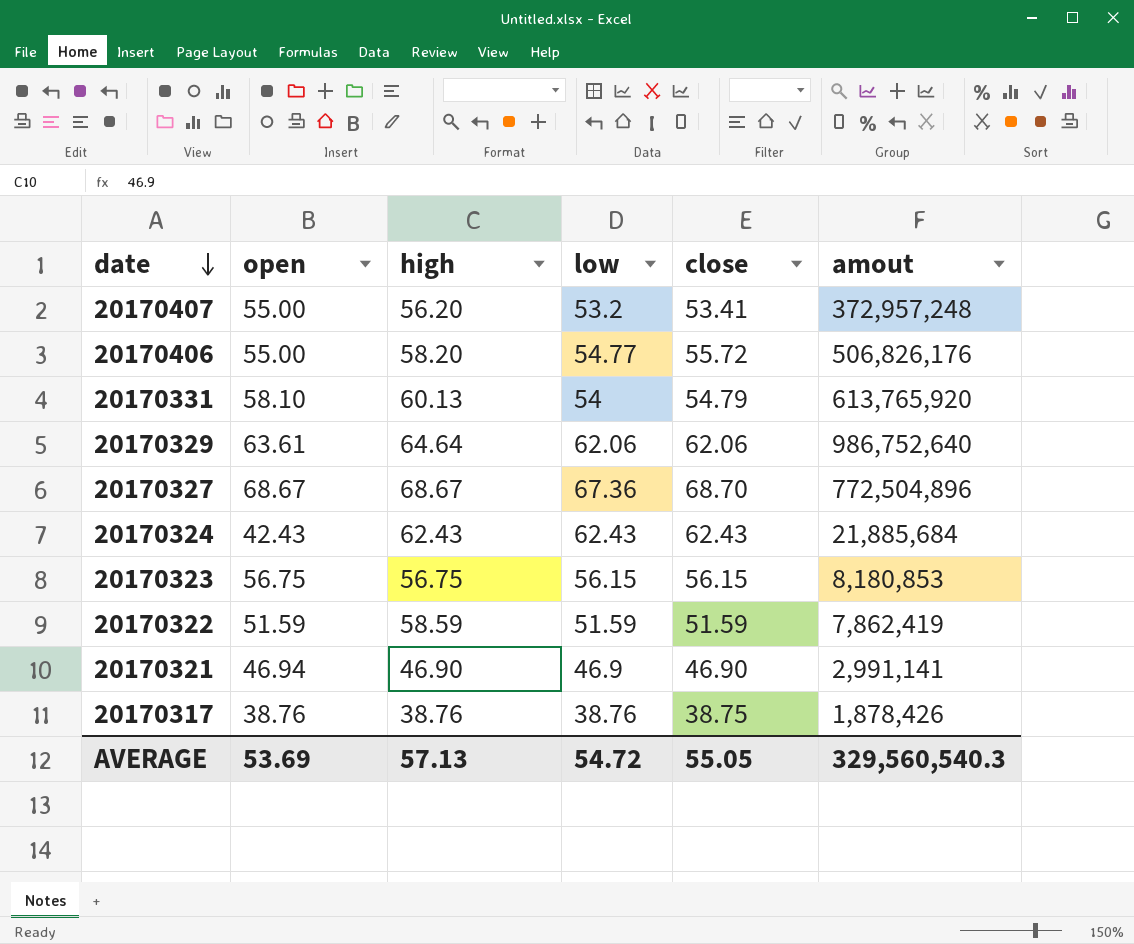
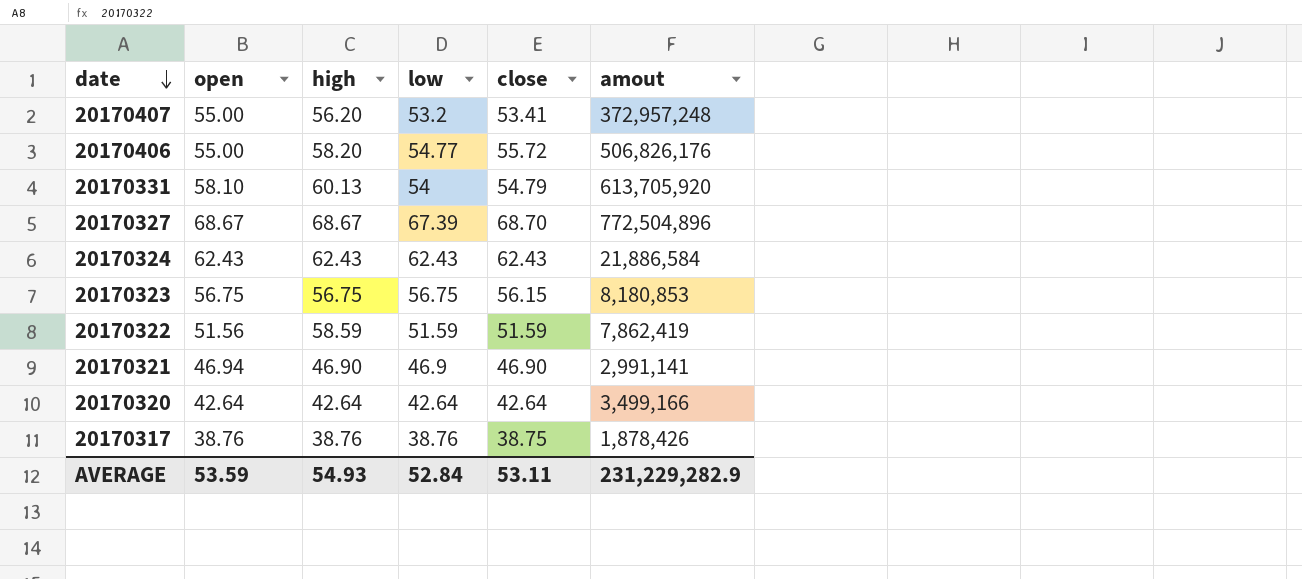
row 20170329: 63.61 | 64.64 | 62.06 | 62.06 | 986,752,640 -> none
20170331 | amout: 613,765,920 -> 613,705,920
20170327 | low: 67.36 -> 67.39
20170324 | open: 42.43 -> 62.43
20170324 | amout: 21,885,684 -> 21,886,584
20170323 | low: 56.15 -> 56.75
20170322 | open: 51.59 -> 51.56
row 20170320: none -> 42.64 | 42.64 | 42.64 | 42.64 | 3,499,166
AVERAGE | open: 53.69 -> 53.59
AVERAGE | high: 57.13 -> 54.93
AVERAGE | low: 54.72 -> 52.84
AVERAGE | close: 55.05 -> 53.11
AVERAGE | amout: 329,560,540.3 -> 231,229,282.9

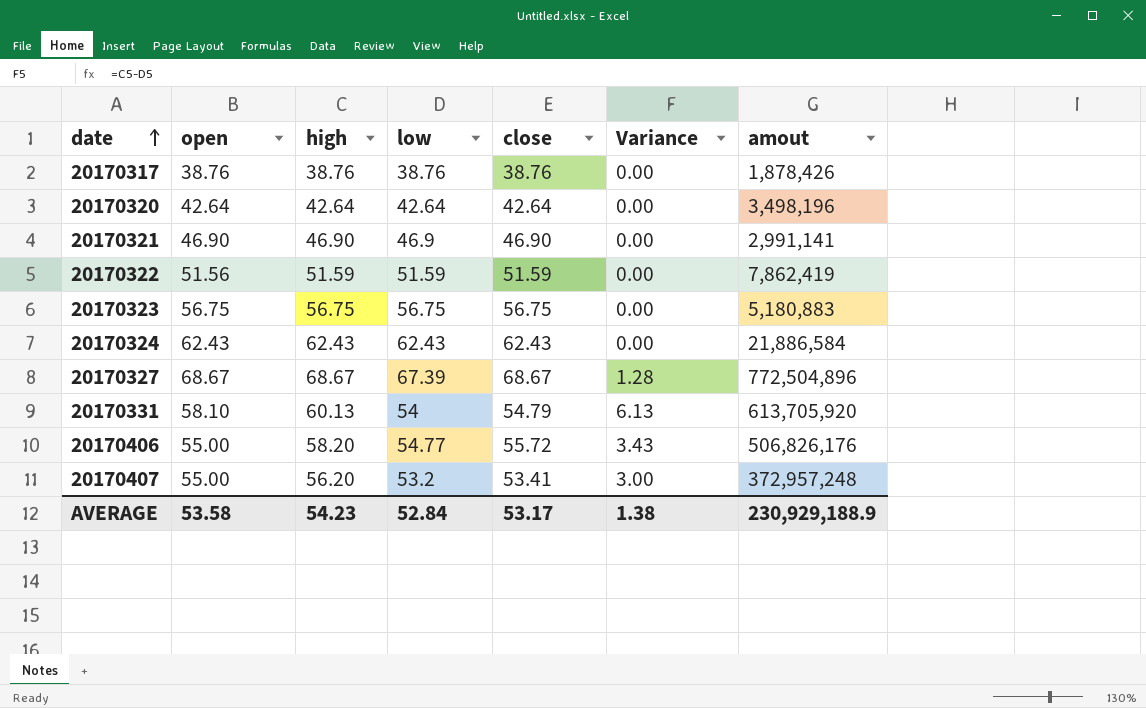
row order: date descending -> date ascending
column Variance | formula: none -> [high] - [low]
20170317 | close: 38.75 -> 38.76
20170320 | amout: 3,499,166 -> 3,498,196
20170321 | open: 46.94 -> 46.90
20170322 | high: 58.59 -> 51.59
20170323 | close: 56.15 -> 56.75
20170323 | amout: 8,180,853 -> 5,180,883
20170327 | close: 68.70 -> 68.67
AVERAGE | open: 53.59 -> 53.58
AVERAGE | high: 54.93 -> 54.23
AVERAGE | close: 53.11 -> 53.17
AVERAGE | amout: 231,229,282.9 -> 230,929,188.9

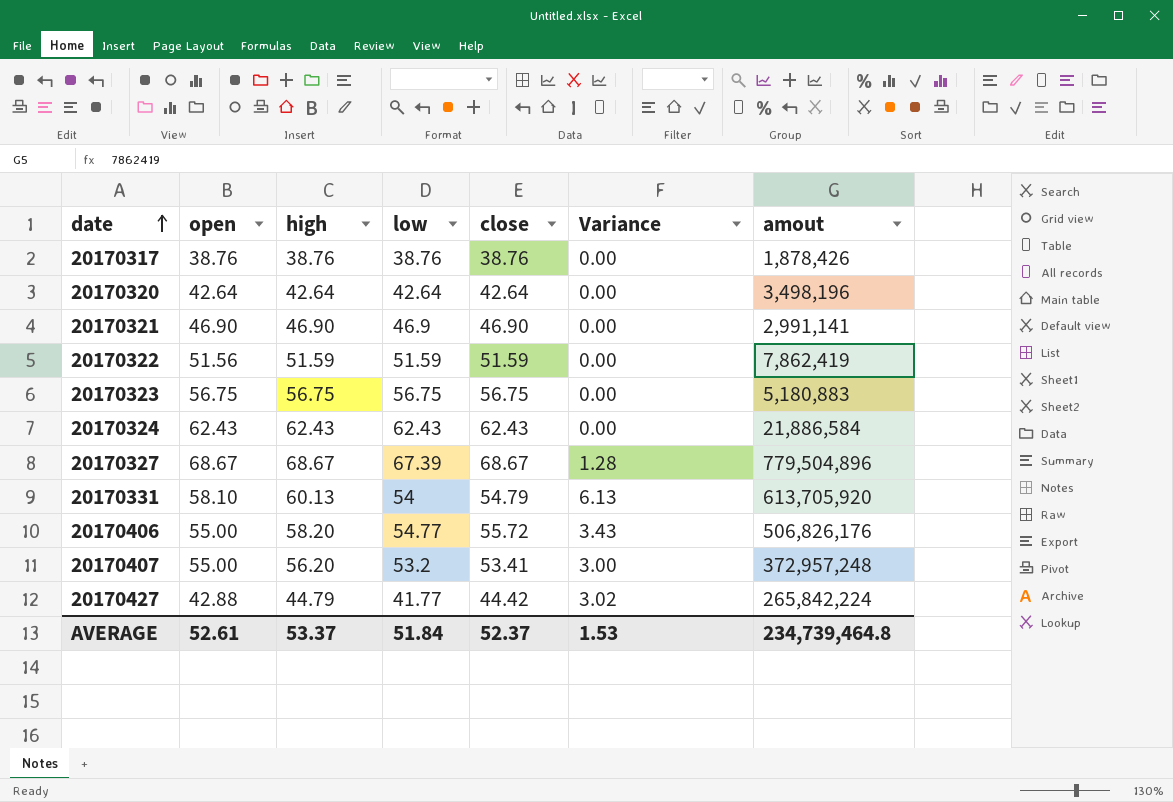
20170327 | amout: 772,504,896 -> 779,504,896
row 20170427: none -> 42.88 | 44.79 | 41.77 | 44.42 | 3.02 | 265,842,224
AVERAGE | open: 53.58 -> 52.61
AVERAGE | high: 54.23 -> 53.37
AVERAGE | low: 52.84 -> 51.84
AVERAGE | close: 53.17 -> 52.37
AVERAGE | Variance: 1.38 -> 1.53
AVERAGE | amout: 230,929,188.9 -> 234,739,464.8

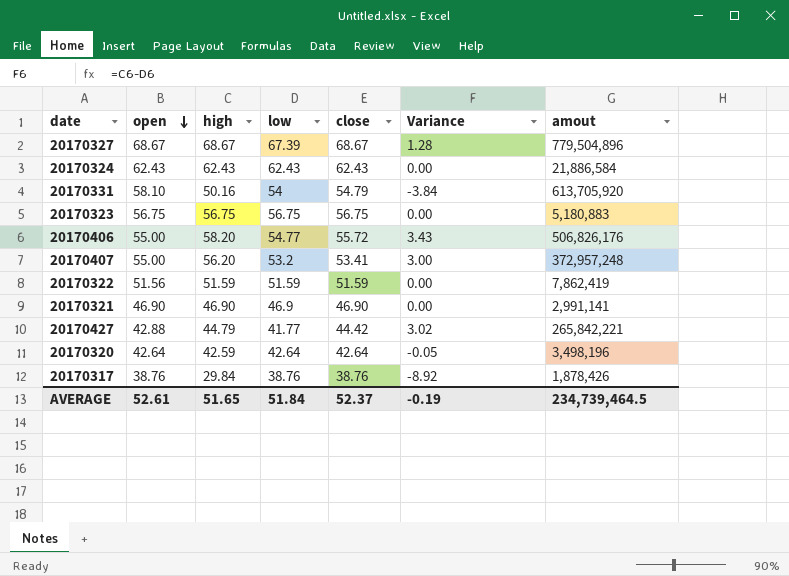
row order: date ascending -> open descending
20170331 | high: 60.13 -> 50.16
20170331 | Variance: 6.13 -> -3.84
20170427 | amout: 265,842,224 -> 265,842,221
20170320 | high: 42.64 -> 42.59
20170320 | Variance: 0.00 -> -0.05
20170317 | high: 38.76 -> 29.84
20170317 | Variance: 0.00 -> -8.92
AVERAGE | high: 53.37 -> 51.65
AVERAGE | Variance: 1.53 -> -0.19
AVERAGE | amout: 234,739,464.8 -> 234,739,464.5

